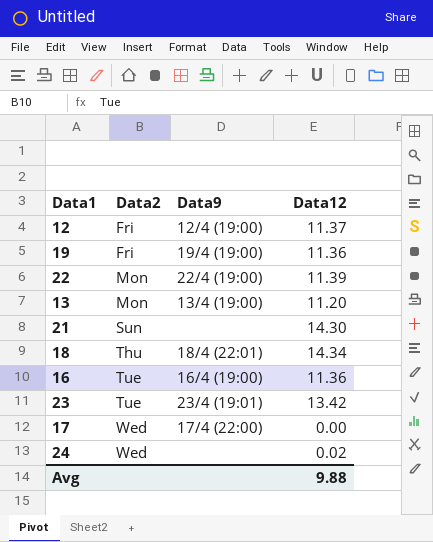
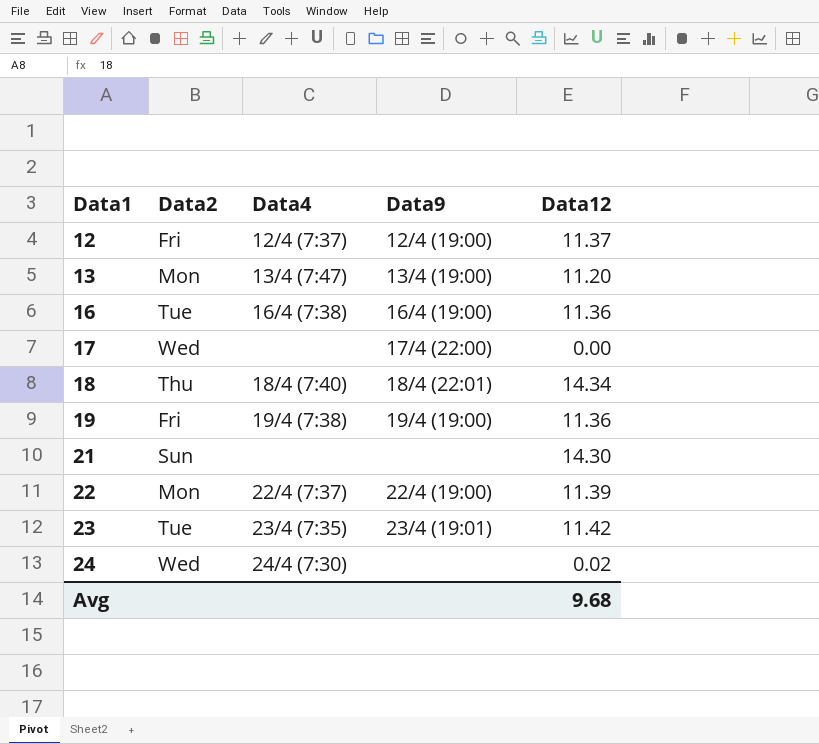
row order: Data2 ascending -> Data1 ascending
column Data4 | position: none -> 3
23 | Data12: 13.42 -> 11.42
Avg | Data12: 9.88 -> 9.68

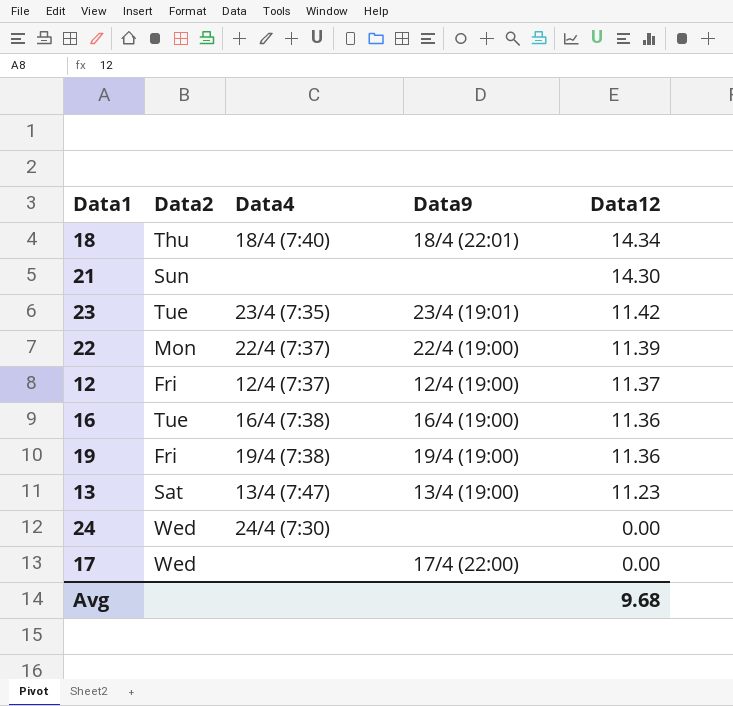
row order: Data1 ascending -> Data12 descending
13 | Data2: Mon -> Sat
13 | Data12: 11.20 -> 11.23
24 | Data12: 0.02 -> 0.00

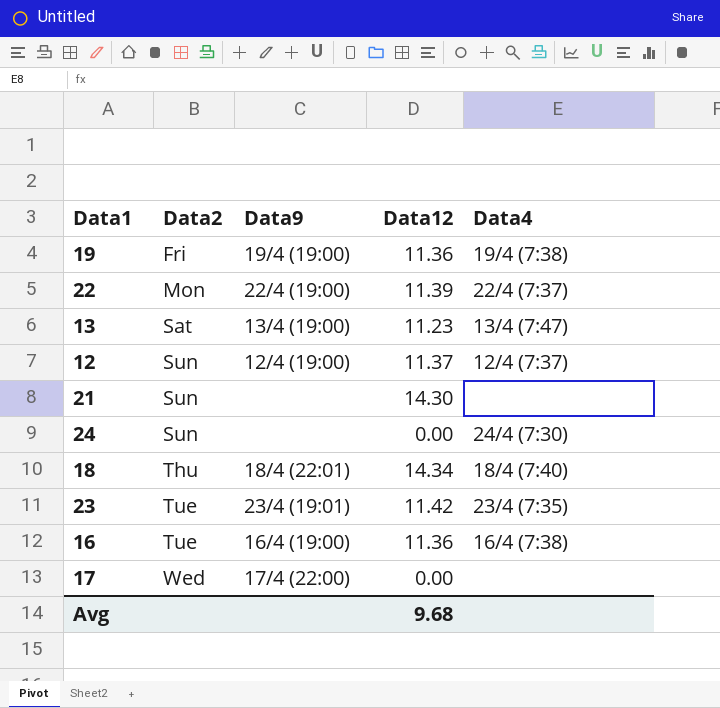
row order: Data12 descending -> Data2 ascending
column Data4 | position: 3 -> 5
12 | Data2: Fri -> Sun
24 | Data2: Wed -> Sun

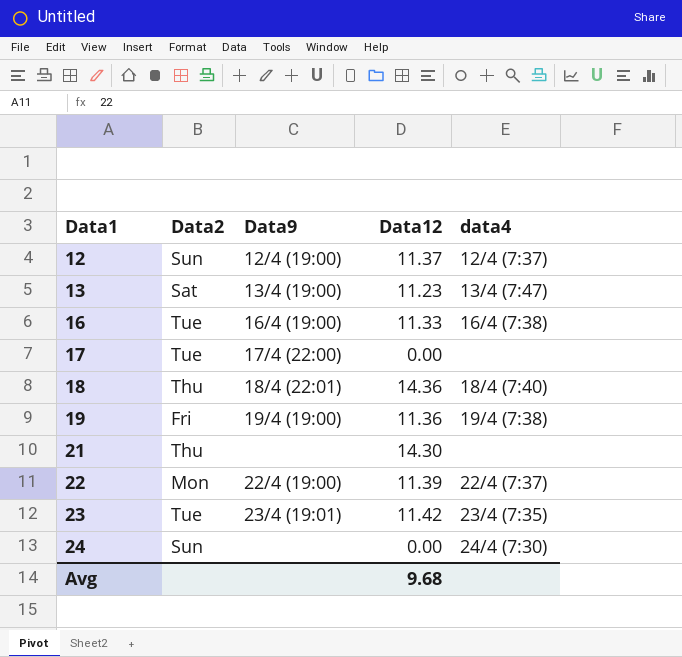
row order: Data2 ascending -> Data1 ascending
column name: Data4 -> data4
16 | Data12: 11.36 -> 11.33
17 | Data2: Wed -> Tue
18 | Data12: 14.34 -> 14.36
21 | Data2: Sun -> Thu

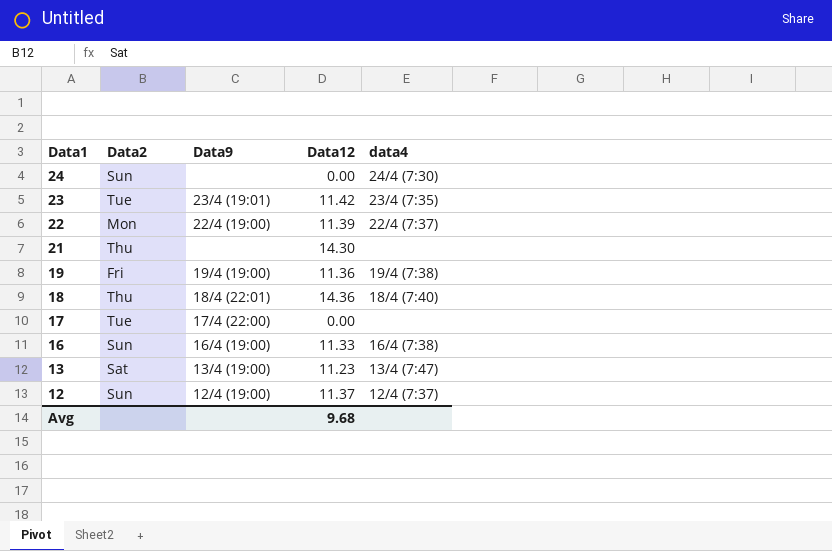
row order: Data1 ascending -> Data1 descending
16 | Data2: Tue -> Sun

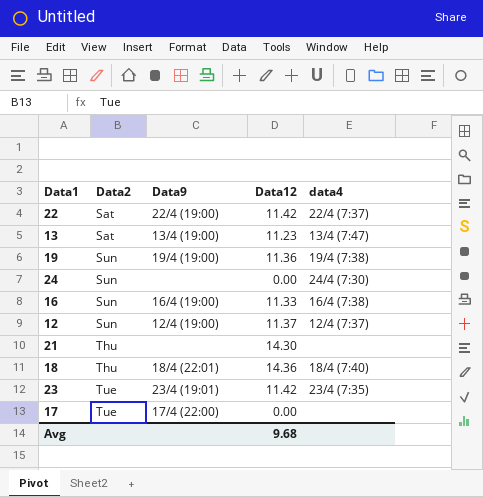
row order: Data1 descending -> Data2 ascending
22 | Data2: Mon -> Sat
22 | Data12: 11.39 -> 11.42
19 | Data2: Fri -> Sun

